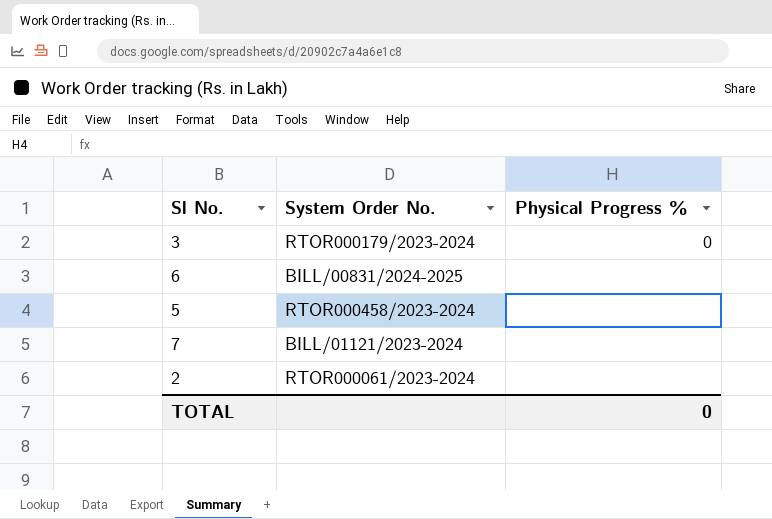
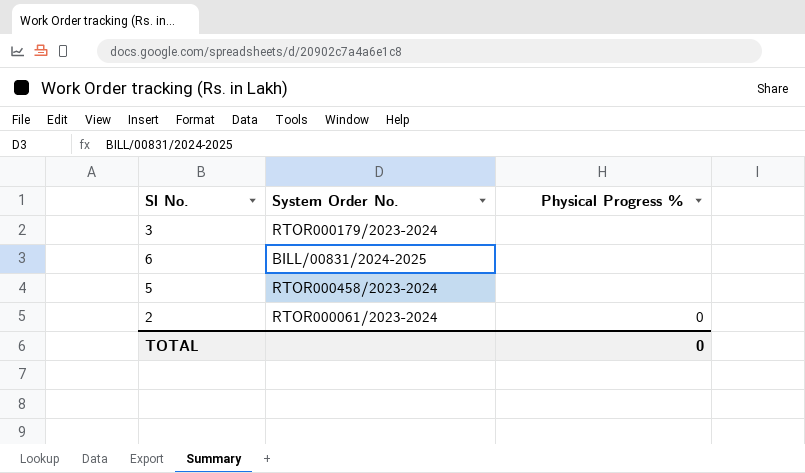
row 7: BILL/01121/2023-2024 | none -> none
3 | Physical Progress %: 0 -> none
2 | Physical Progress %: none -> 0

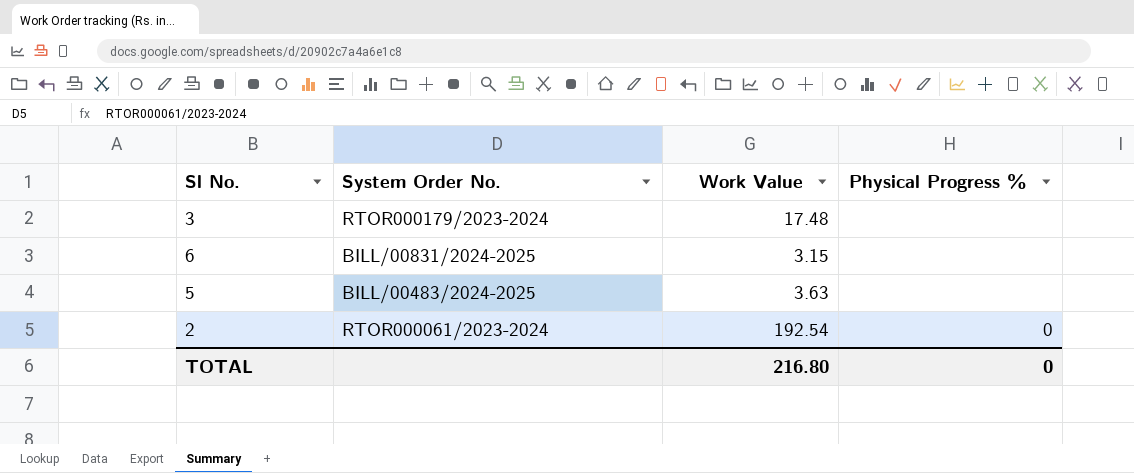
column Work Value | position: none -> 3
5 | System Order No.: RTOR000458/2023-2024 -> BILL/00483/2024-2025

